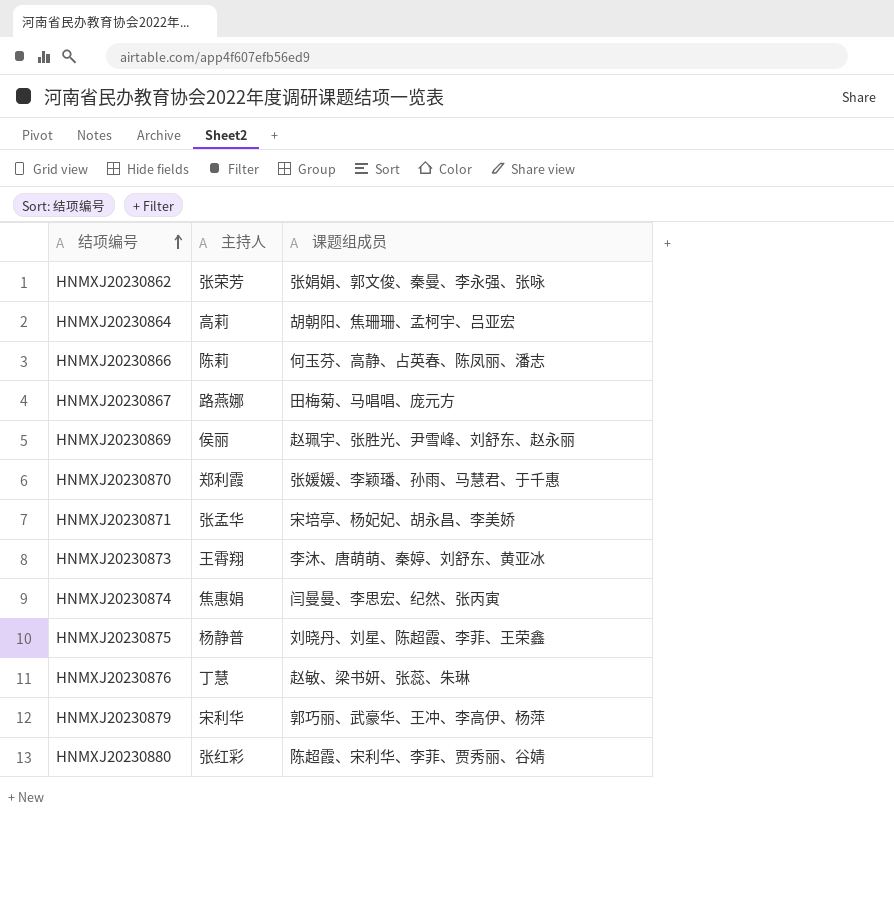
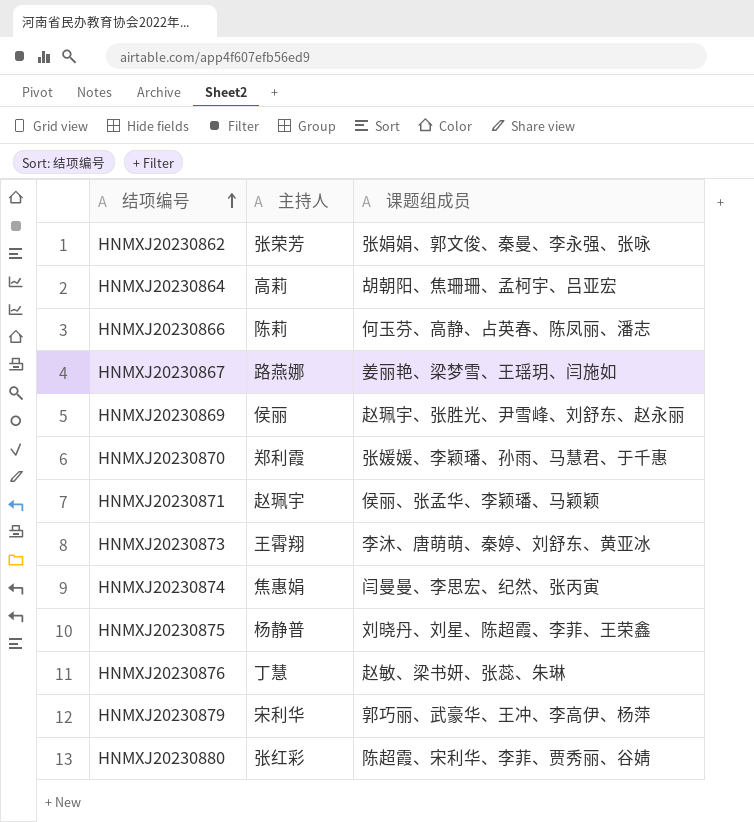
HNMXJ20230867 | 课题组成员: 田梅菊、马唱唱、庞元方 -> 姜丽艳、梁梦雪、王瑶玥、闫施如
HNMXJ20230871 | 主持人: 张孟华 -> 赵珮宇
HNMXJ20230871 | 课题组成员: 宋培亭、杨妃妃、胡永昌、李美娇 -> 侯丽、张孟华、李颖璠、马颖颖

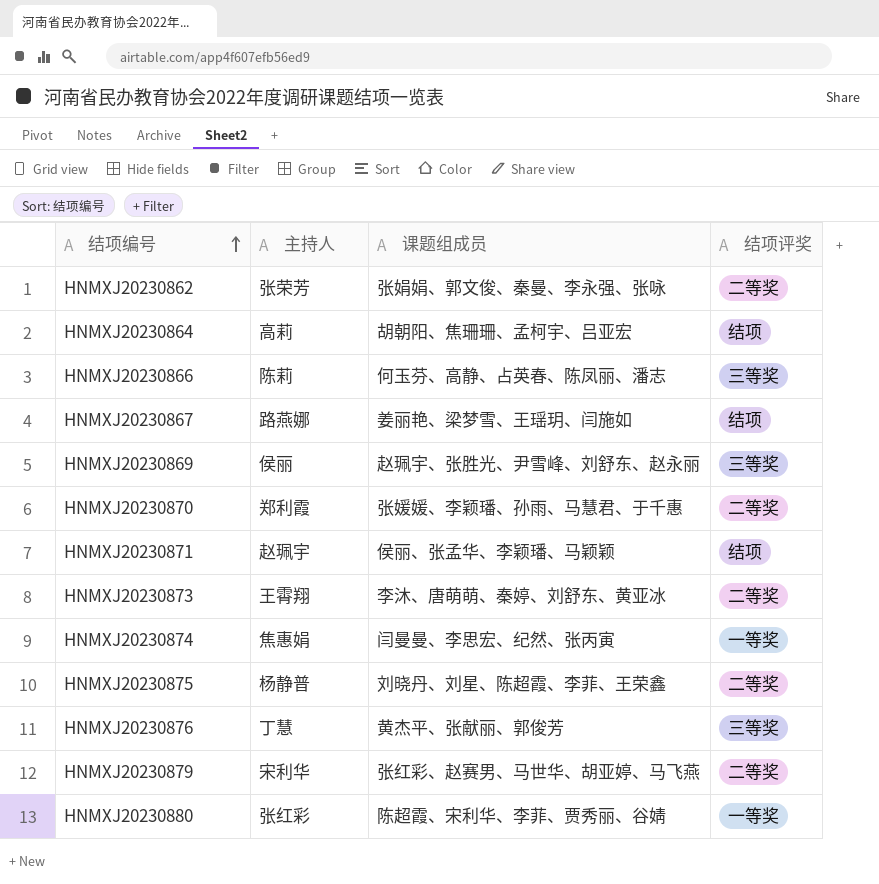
column 结项评奖 | position: none -> 4
HNMXJ20230876 | 课题组成员: 赵敏、梁书妍、张蕊、朱琳 -> 黄杰平、张献丽、郭俊芳
HNMXJ20230879 | 课题组成员: 郭巧丽、武豪华、王冲、李高伊、杨萍 -> 张红彩、赵赛男、马世华、胡亚婷、马飞燕

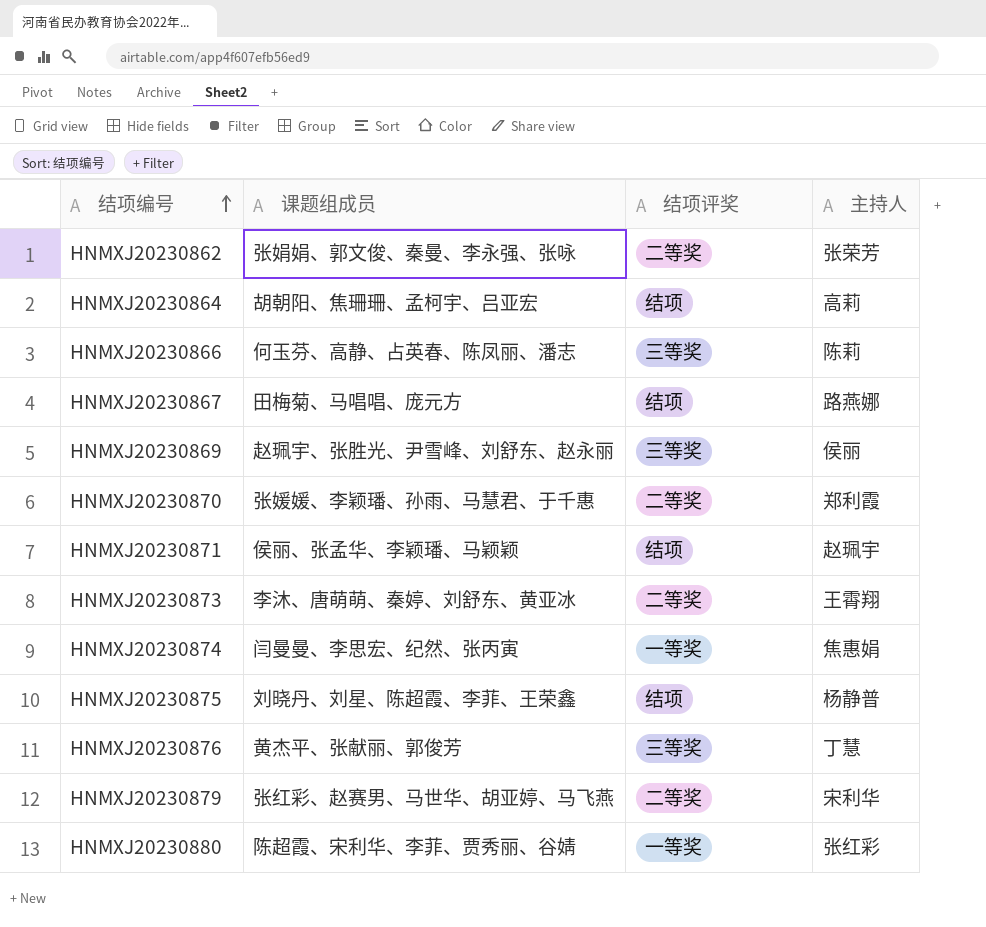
column 主持人 | position: 2 -> 4
HNMXJ20230867 | 课题组成员: 姜丽艳、梁梦雪、王瑶玥、闫施如 -> 田梅菊、马唱唱、庞元方
HNMXJ20230875 | 结项评奖: 二等奖 -> 结项

